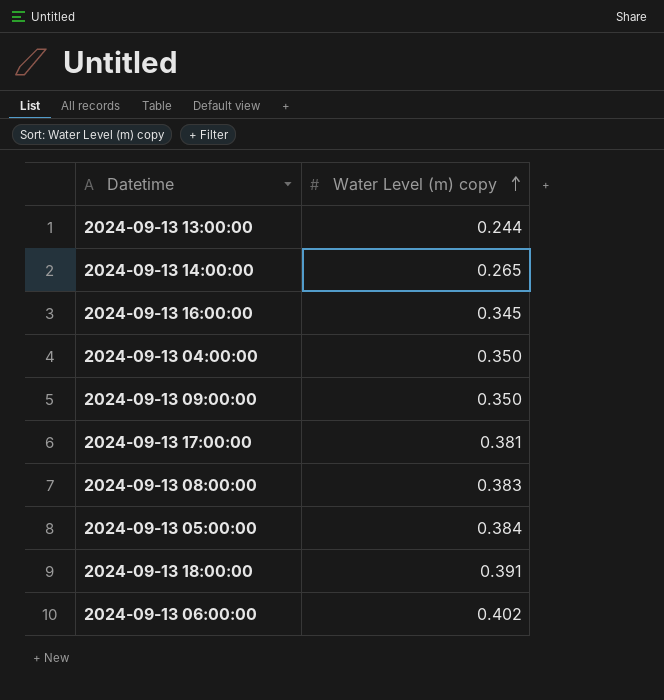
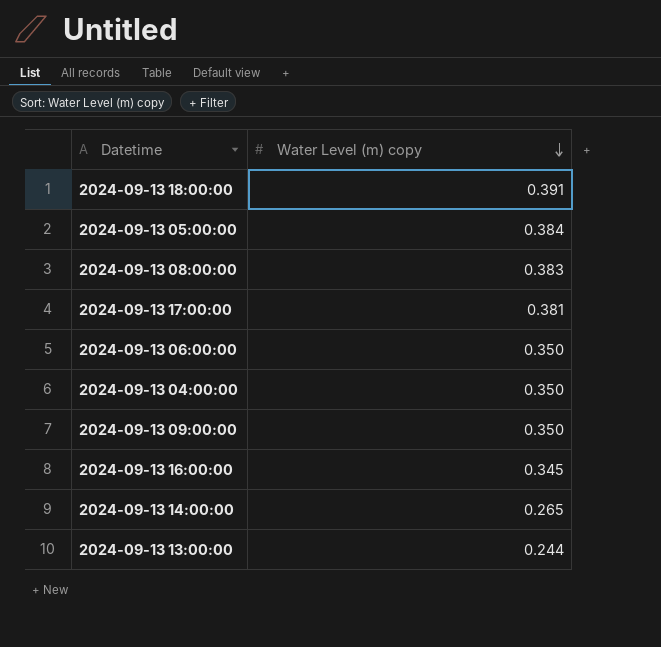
row order: Water Level (m) copy ascending -> Water Level (m) copy descending
2024-09-13 06:00:00 | Water Level (m) copy: 0.402 -> 0.350

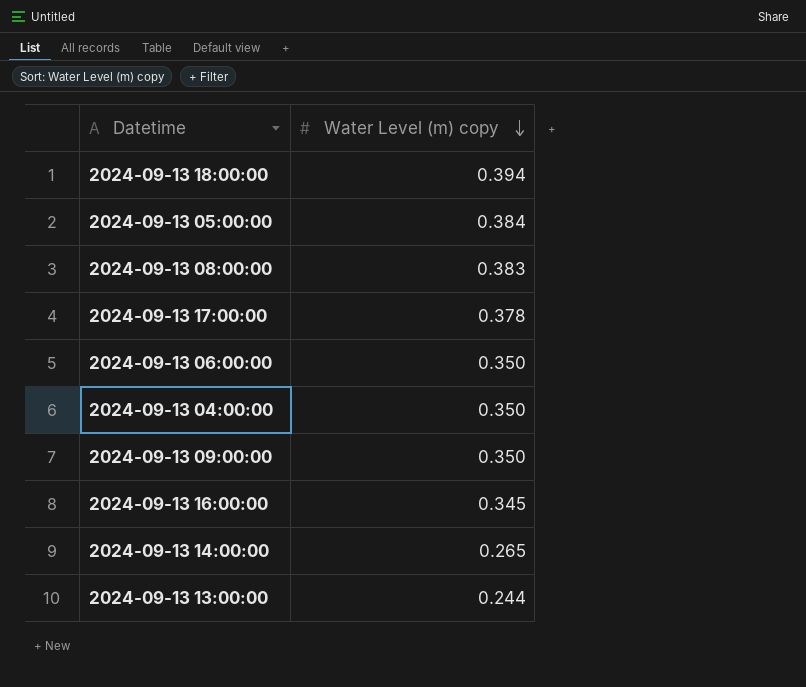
2024-09-13 18:00:00 | Water Level (m) copy: 0.391 -> 0.394
2024-09-13 17:00:00 | Water Level (m) copy: 0.381 -> 0.378

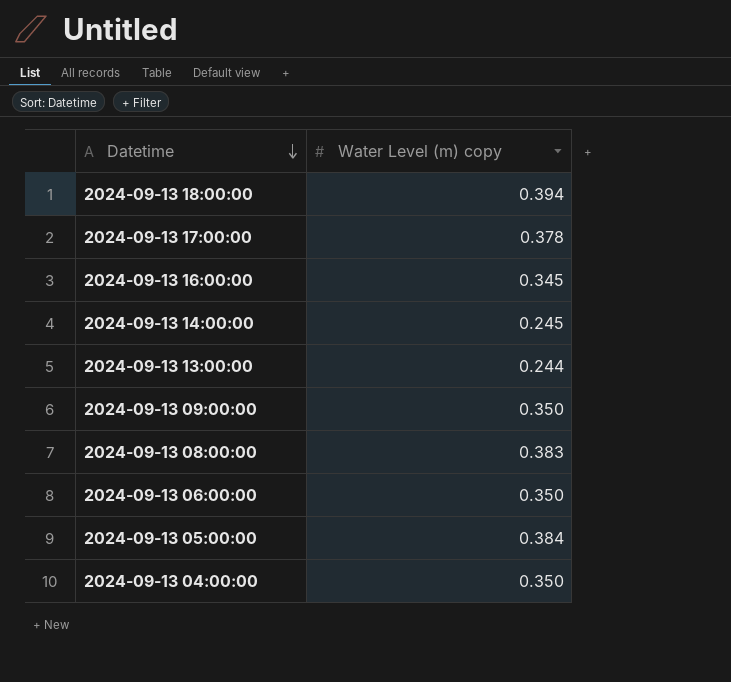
row order: Water Level (m) copy descending -> Datetime descending
2024-09-13 14:00:00 | Water Level (m) copy: 0.265 -> 0.245

